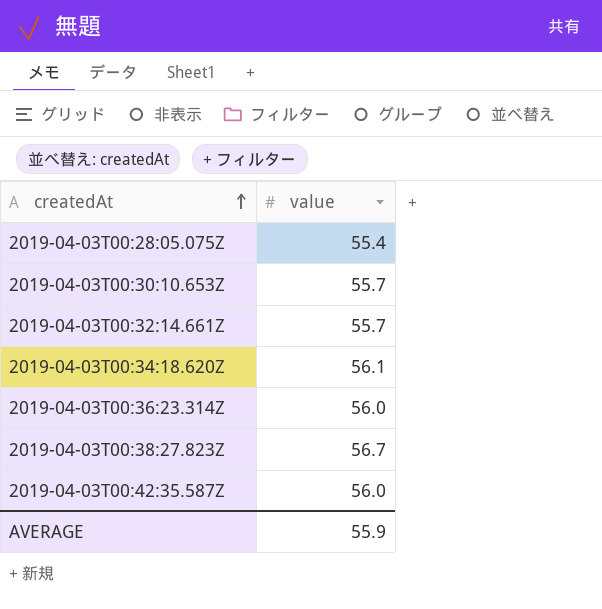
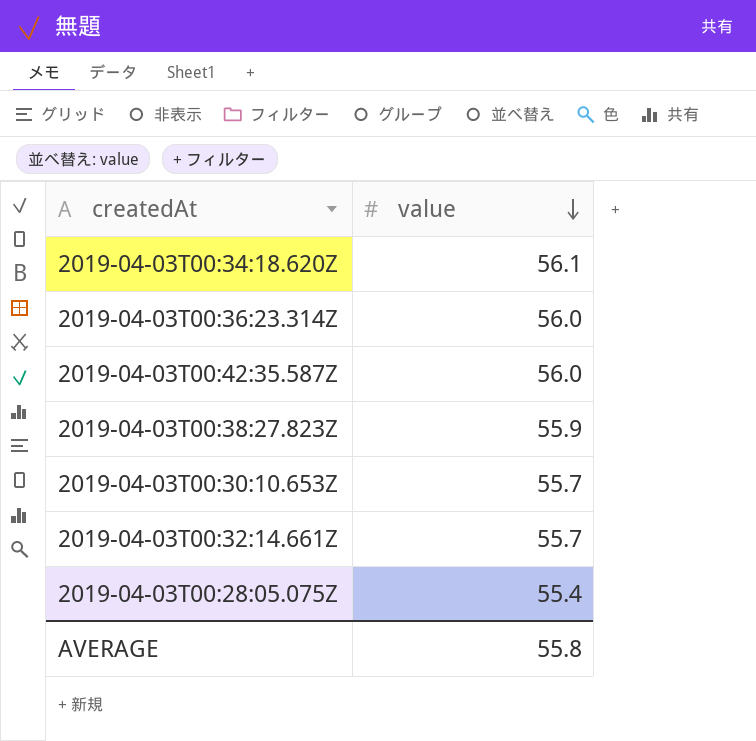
row order: createdAt ascending -> value descending
2019-04-03T00:38:27.823Z | value: 56.7 -> 55.9
AVERAGE | value: 55.9 -> 55.8

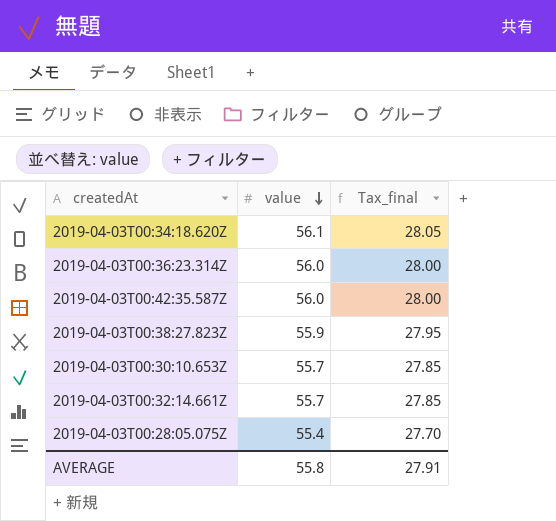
column Tax_final | formula: none -> [value] * 0.5

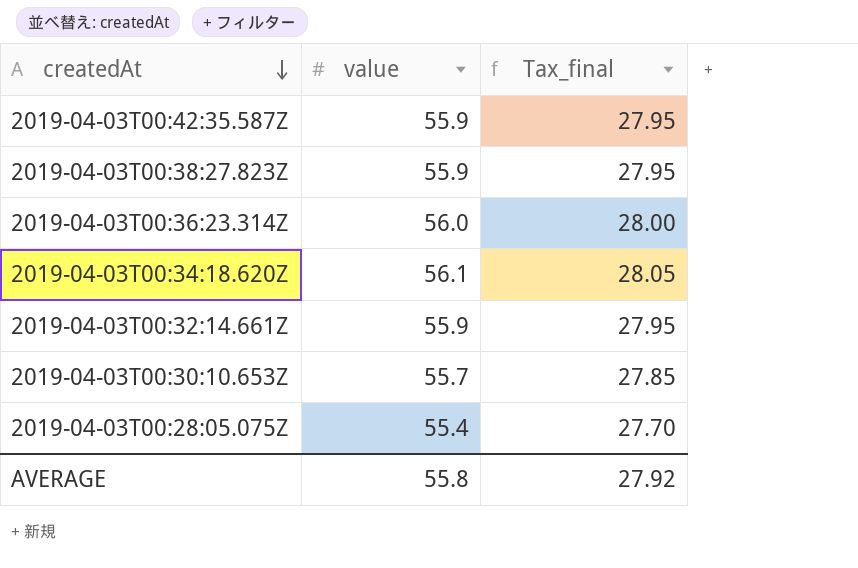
row order: value descending -> createdAt descending
2019-04-03T00:42:35.587Z | value: 56.0 -> 55.9
2019-04-03T00:42:35.587Z | Tax_final: 28.00 -> 27.95
2019-04-03T00:32:14.661Z | value: 55.7 -> 55.9
2019-04-03T00:32:14.661Z | Tax_final: 27.85 -> 27.95
AVERAGE | Tax_final: 27.91 -> 27.92

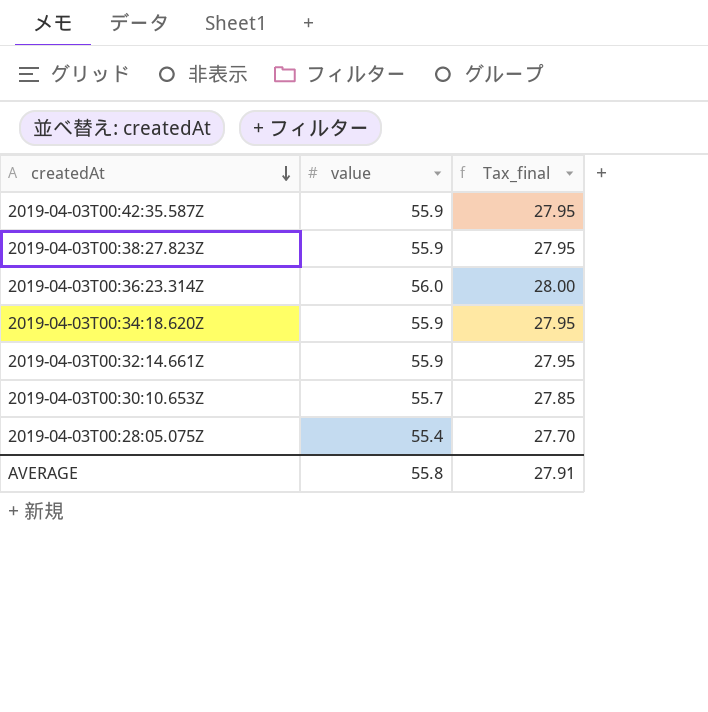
2019-04-03T00:34:18.620Z | value: 56.1 -> 55.9
2019-04-03T00:34:18.620Z | Tax_final: 28.05 -> 27.95
AVERAGE | Tax_final: 27.92 -> 27.91

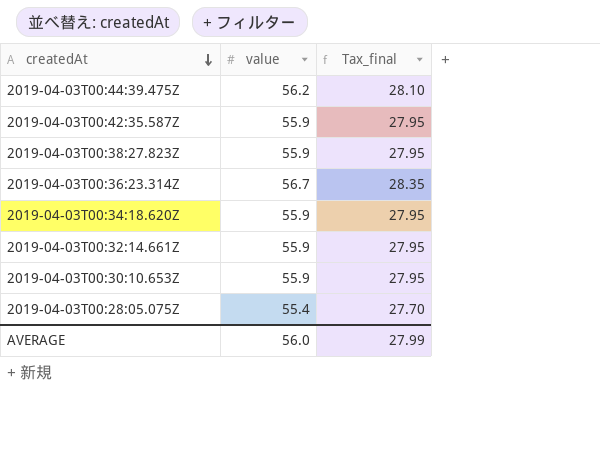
row 2019-04-03T00:44:39.475Z: none -> 56.2 | 28.10
2019-04-03T00:36:23.314Z | value: 56.0 -> 56.7
2019-04-03T00:36:23.314Z | Tax_final: 28.00 -> 28.35
2019-04-03T00:30:10.653Z | value: 55.7 -> 55.9
2019-04-03T00:30:10.653Z | Tax_final: 27.85 -> 27.95
AVERAGE | value: 55.8 -> 56.0
AVERAGE | Tax_final: 27.91 -> 27.99

